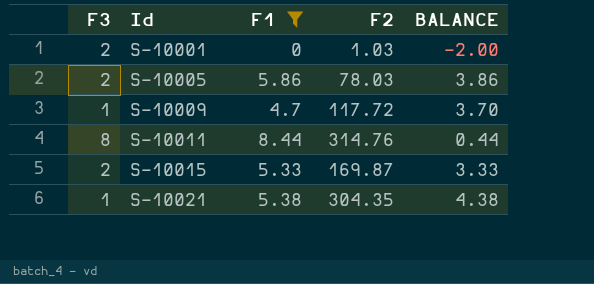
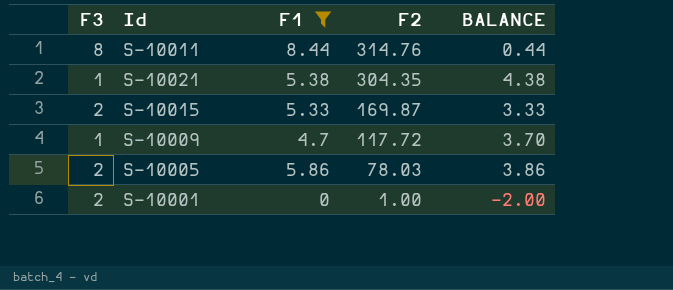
row order: Id ascending -> F2 descending
S-10001 | F2: 1.03 -> 1.00

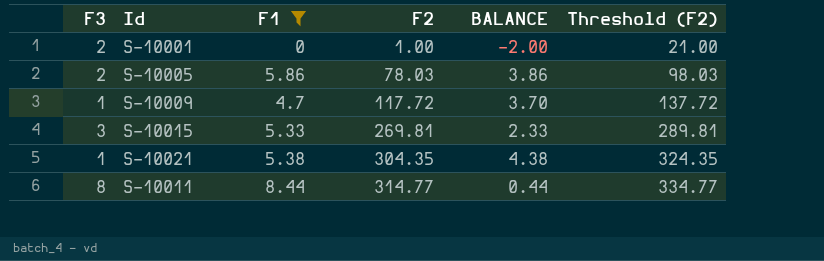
row order: F2 descending -> F2 ascending
column Threshold (F2) | formula: none -> [F2] + 20
S-10015 | F3: 2 -> 3
S-10015 | F2: 169.87 -> 269.81
S-10015 | BALANCE: 3.33 -> 2.33
S-10011 | F2: 314.76 -> 314.77

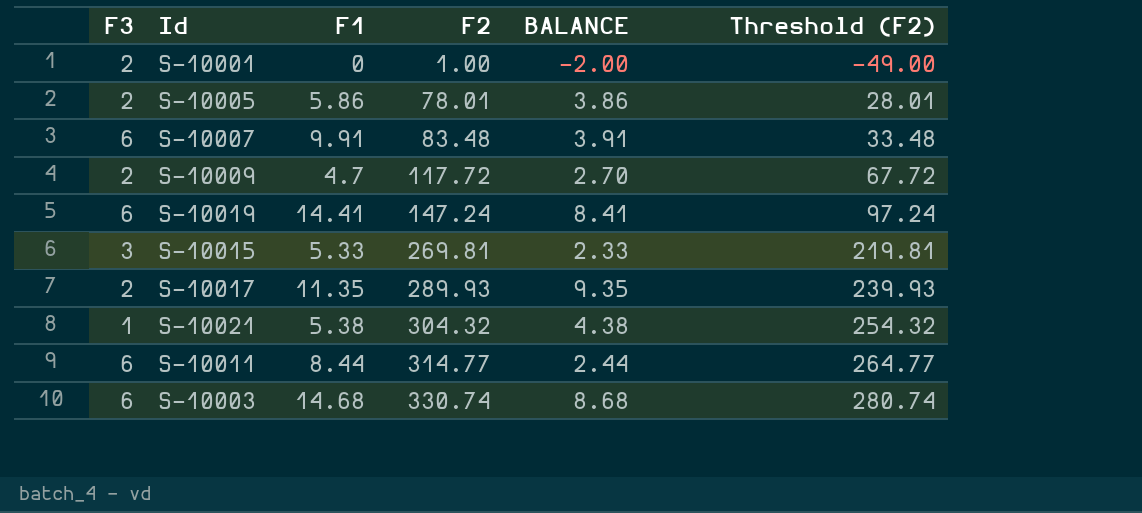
filter: F1 <= 8.44 -> none
column Threshold (F2) | formula: [F2] + 20 -> [F2] - 50
S-10005 | F2: 78.03 -> 78.01
S-10009 | F3: 1 -> 2
S-10009 | BALANCE: 3.70 -> 2.70
S-10021 | F2: 304.35 -> 304.32
S-10011 | F3: 8 -> 6
S-10011 | BALANCE: 0.44 -> 2.44

